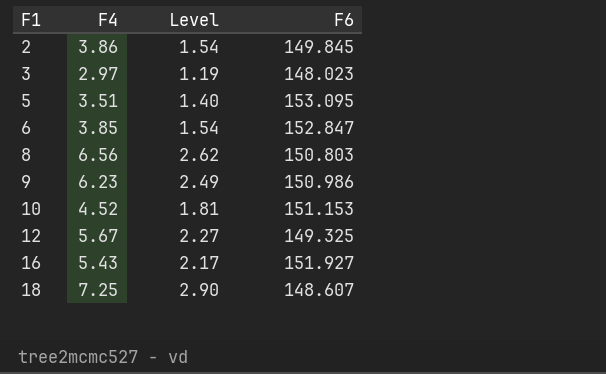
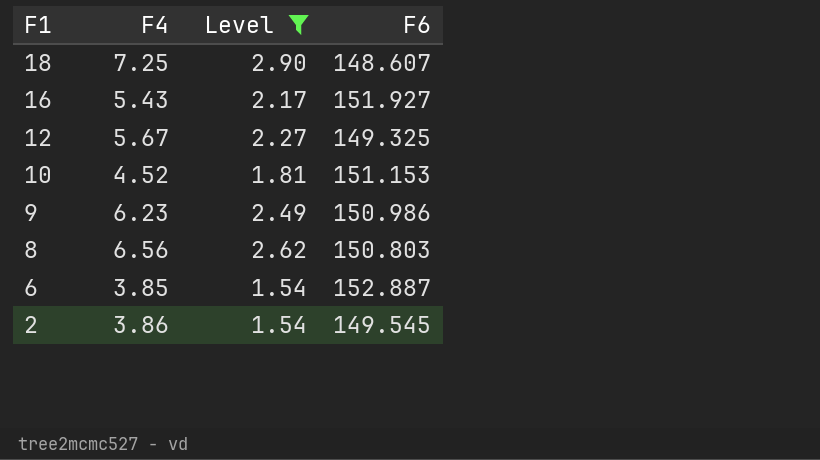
filter: none -> Level >= 1.54
row order: F1 ascending -> F1 descending
6 | F6: 152.847 -> 152.887
2 | F6: 149.845 -> 149.545

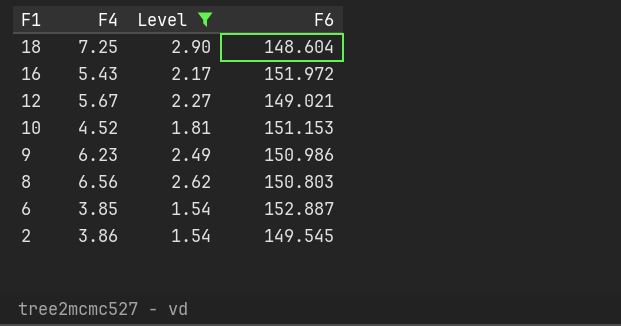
18 | F6: 148.607 -> 148.604
16 | F6: 151.927 -> 151.972
12 | F6: 149.325 -> 149.021

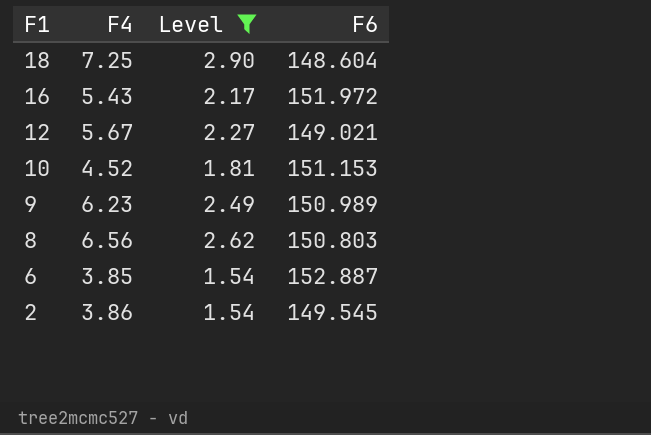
9 | F6: 150.986 -> 150.989

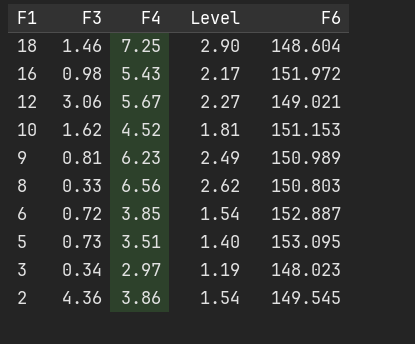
filter: Level >= 1.54 -> none
column F3 | position: none -> 2

